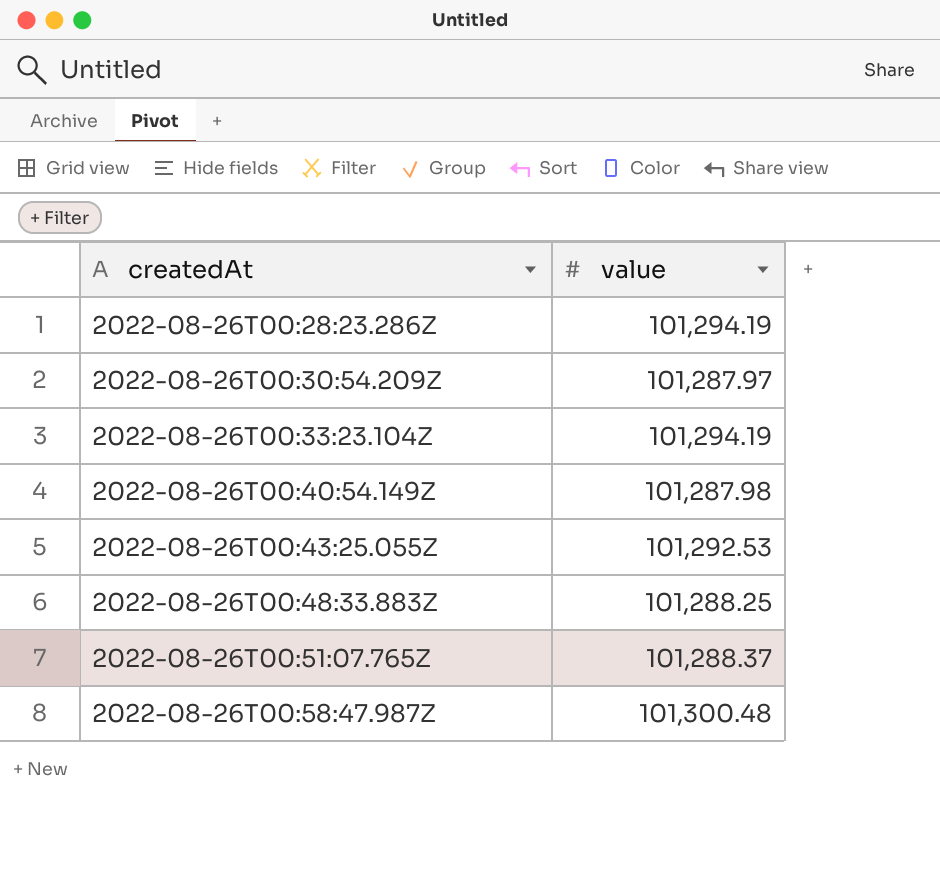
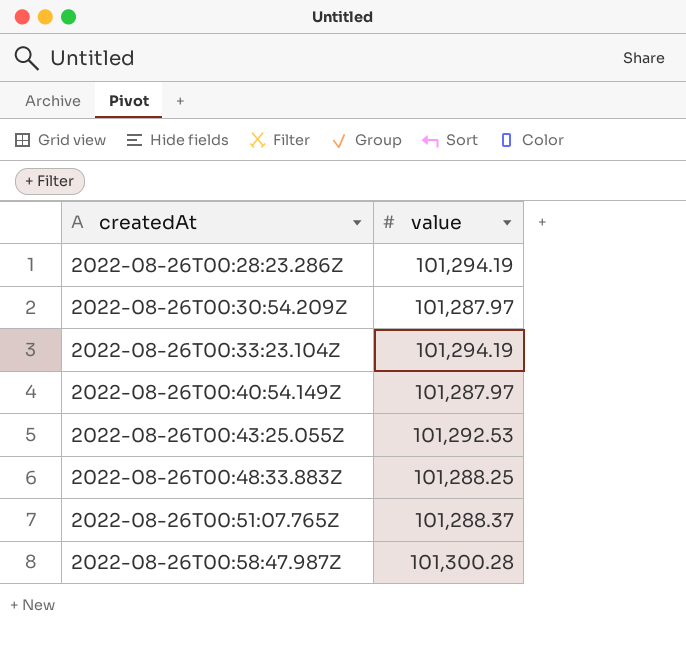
2022-08-26T00:40:54.149Z | value: 101,287.98 -> 101,287.97
2022-08-26T00:58:47.987Z | value: 101,300.48 -> 101,300.28

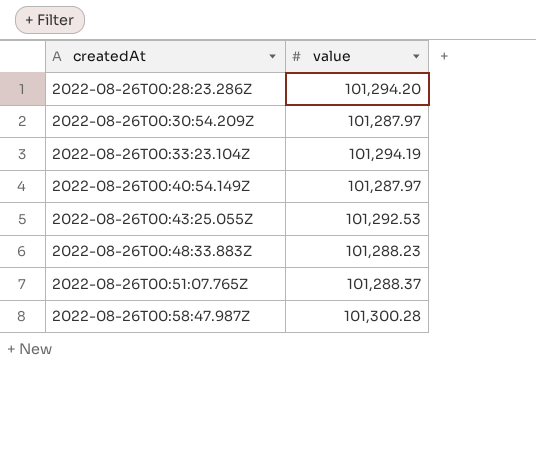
2022-08-26T00:28:23.286Z | value: 101,294.19 -> 101,294.20
2022-08-26T00:48:33.883Z | value: 101,288.25 -> 101,288.23

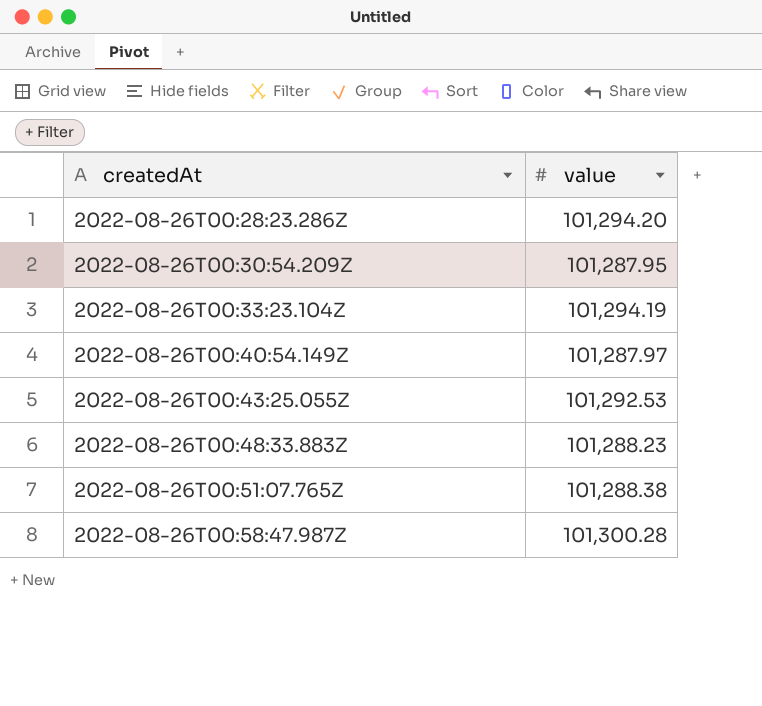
2022-08-26T00:30:54.209Z | value: 101,287.97 -> 101,287.95
2022-08-26T00:51:07.765Z | value: 101,288.37 -> 101,288.38

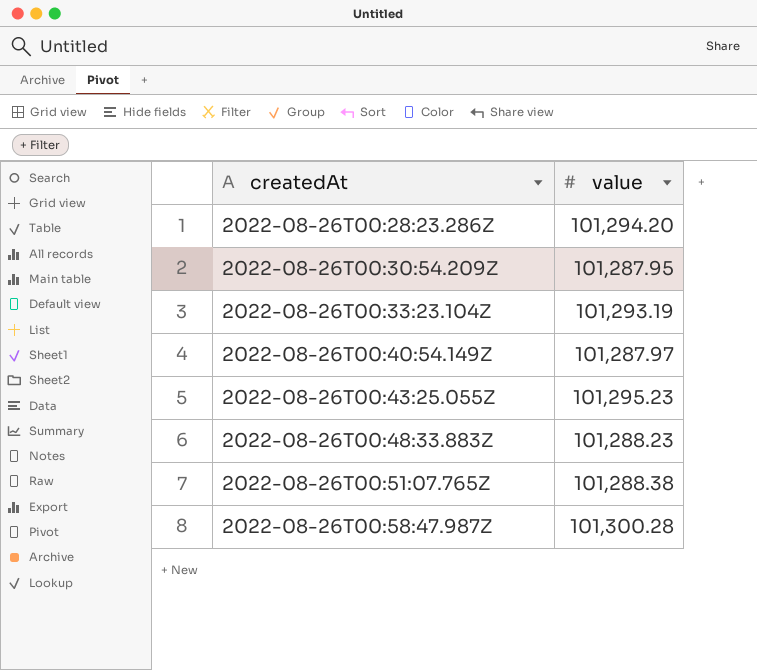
2022-08-26T00:33:23.104Z | value: 101,294.19 -> 101,293.19
2022-08-26T00:43:25.055Z | value: 101,292.53 -> 101,295.23

